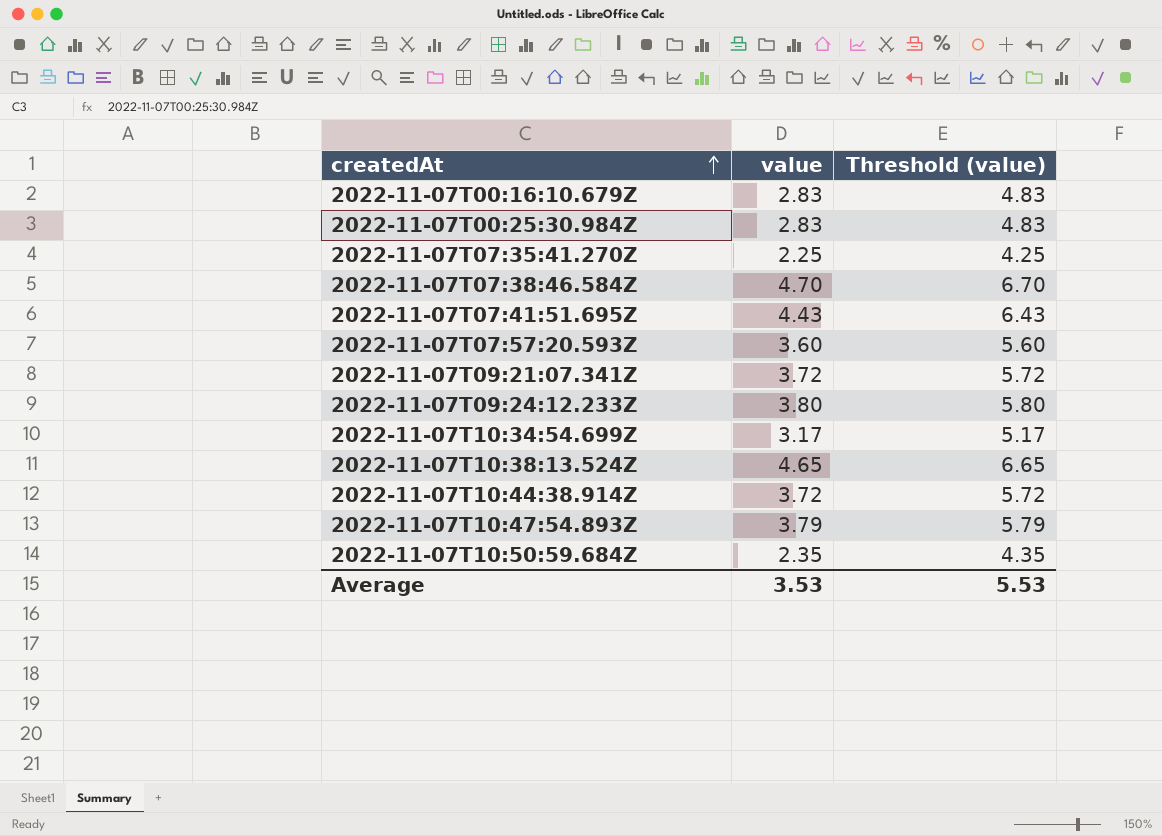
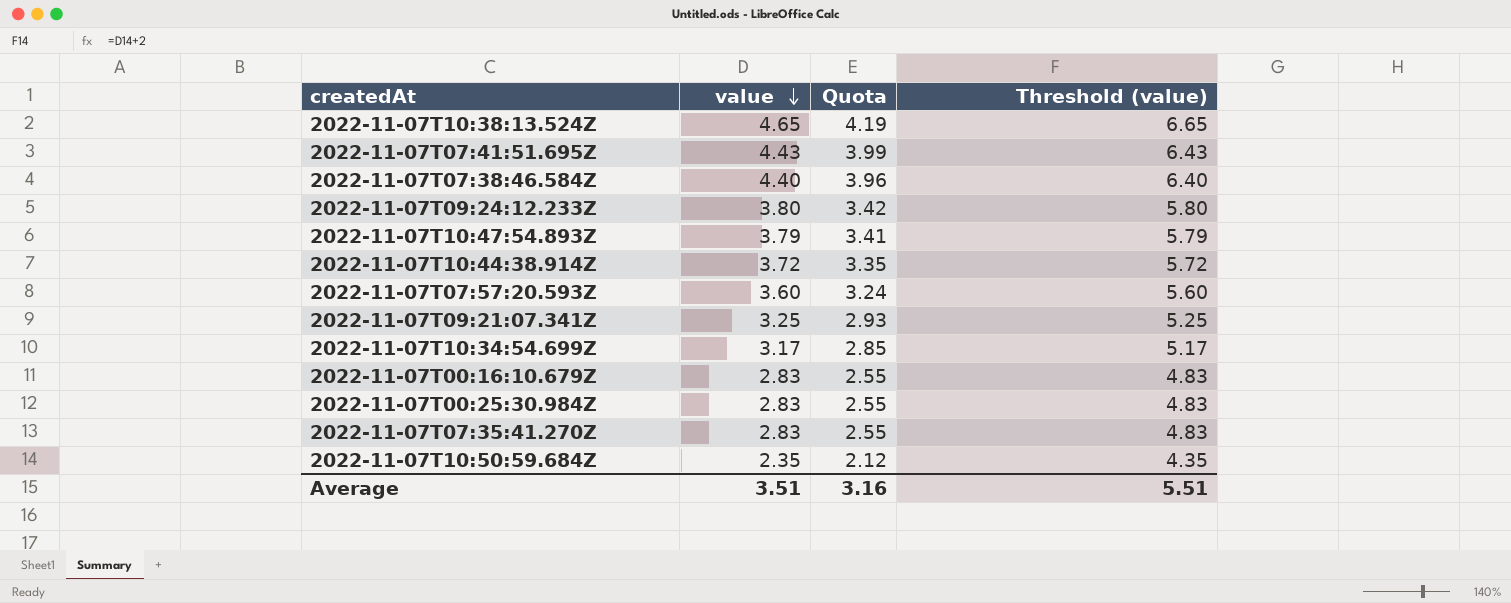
row order: createdAt ascending -> value descending
column Quota | formula: none -> [value] * 0.9
2022-11-07T07:38:46.584Z | value: 4.70 -> 4.40
2022-11-07T07:38:46.584Z | Threshold (value): 6.70 -> 6.40
2022-11-07T09:21:07.341Z | value: 3.72 -> 3.25
2022-11-07T09:21:07.341Z | Threshold (value): 5.72 -> 5.25
2022-11-07T07:35:41.270Z | value: 2.25 -> 2.83
2022-11-07T07:35:41.270Z | Threshold (value): 4.25 -> 4.83
Average | value: 3.53 -> 3.51
Average | Threshold (value): 5.53 -> 5.51

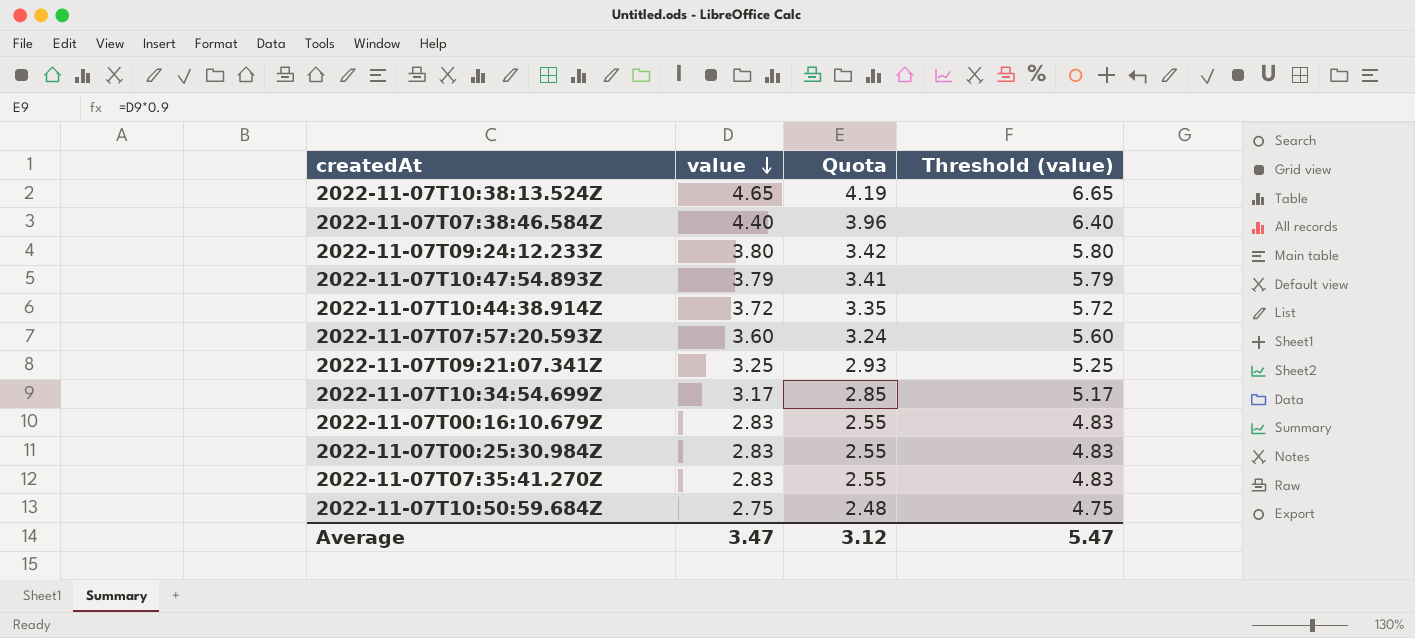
row 2022-11-07T07:41:51.695Z: 4.43 | 3.99 | 6.43 -> none
2022-11-07T10:50:59.684Z | value: 2.35 -> 2.75
2022-11-07T10:50:59.684Z | Quota: 2.12 -> 2.48
2022-11-07T10:50:59.684Z | Threshold (value): 4.35 -> 4.75
Average | value: 3.51 -> 3.47
Average | Quota: 3.16 -> 3.12
Average | Threshold (value): 5.51 -> 5.47

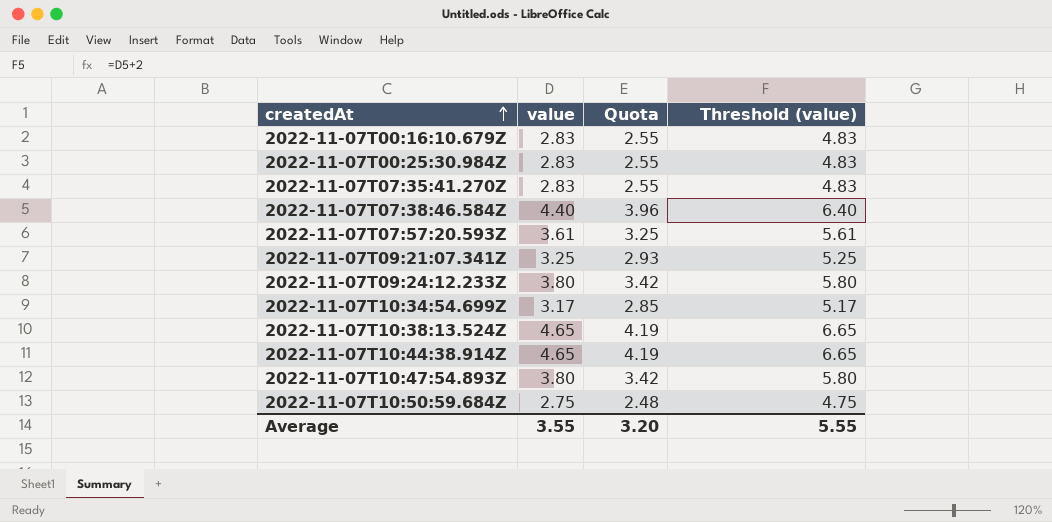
row order: value descending -> createdAt ascending
2022-11-07T07:57:20.593Z | value: 3.60 -> 3.61
2022-11-07T07:57:20.593Z | Quota: 3.24 -> 3.25
2022-11-07T07:57:20.593Z | Threshold (value): 5.60 -> 5.61
2022-11-07T10:44:38.914Z | value: 3.72 -> 4.65
2022-11-07T10:44:38.914Z | Quota: 3.35 -> 4.19
2022-11-07T10:44:38.914Z | Threshold (value): 5.72 -> 6.65
2022-11-07T10:47:54.893Z | value: 3.79 -> 3.80
2022-11-07T10:47:54.893Z | Quota: 3.41 -> 3.42
2022-11-07T10:47:54.893Z | Threshold (value): 5.79 -> 5.80
Average | value: 3.47 -> 3.55
Average | Quota: 3.12 -> 3.20
Average | Threshold (value): 5.47 -> 5.55

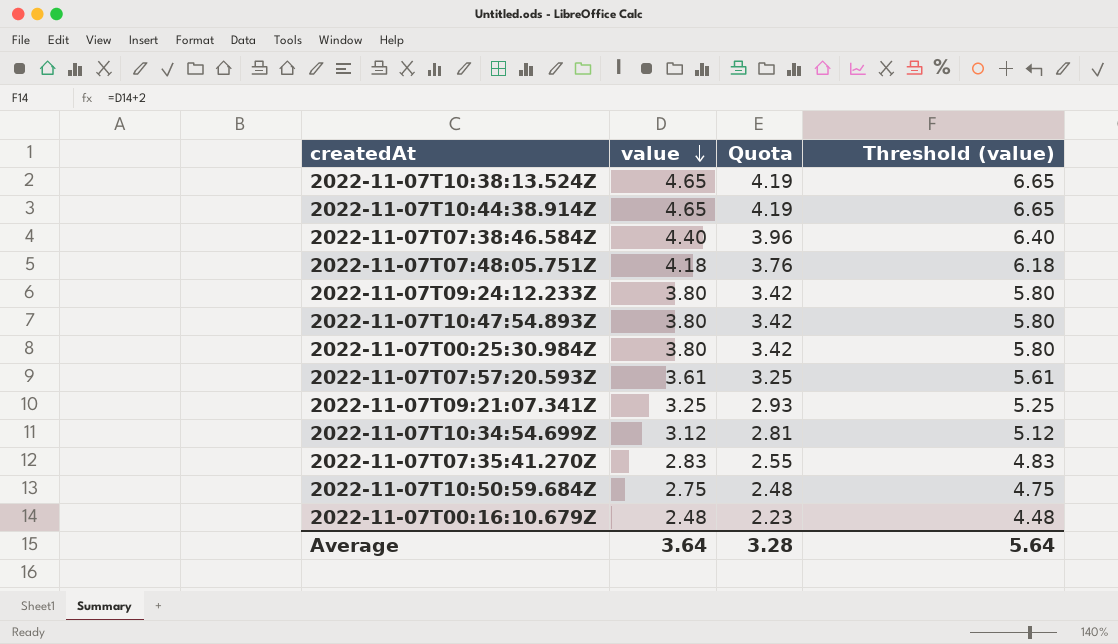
row order: createdAt ascending -> value descending
row 2022-11-07T07:48:05.751Z: none -> 4.18 | 3.76 | 6.18
2022-11-07T00:25:30.984Z | value: 2.83 -> 3.80
2022-11-07T00:25:30.984Z | Quota: 2.55 -> 3.42
2022-11-07T00:25:30.984Z | Threshold (value): 4.83 -> 5.80
2022-11-07T10:34:54.699Z | value: 3.17 -> 3.12
2022-11-07T10:34:54.699Z | Quota: 2.85 -> 2.81
2022-11-07T10:34:54.699Z | Threshold (value): 5.17 -> 5.12
2022-11-07T00:16:10.679Z | value: 2.83 -> 2.48
2022-11-07T00:16:10.679Z | Quota: 2.55 -> 2.23
2022-11-07T00:16:10.679Z | Threshold (value): 4.83 -> 4.48
Average | value: 3.55 -> 3.64
Average | Quota: 3.20 -> 3.28
Average | Threshold (value): 5.55 -> 5.64

